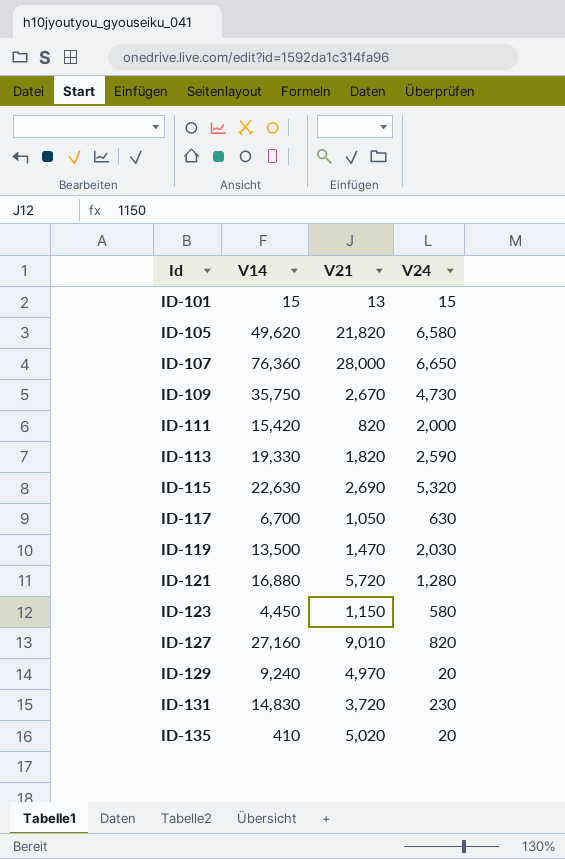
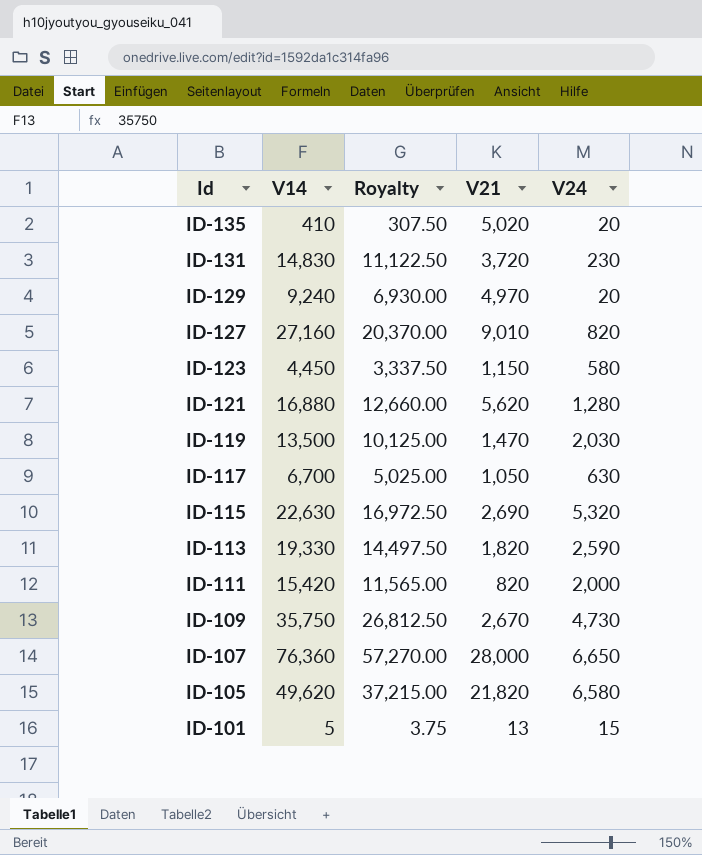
row order: Id ascending -> Id descending
column Royalty | formula: none -> [V14] * 0.75
ID-121 | V21: 5,720 -> 5,620
ID-101 | V14: 15 -> 5

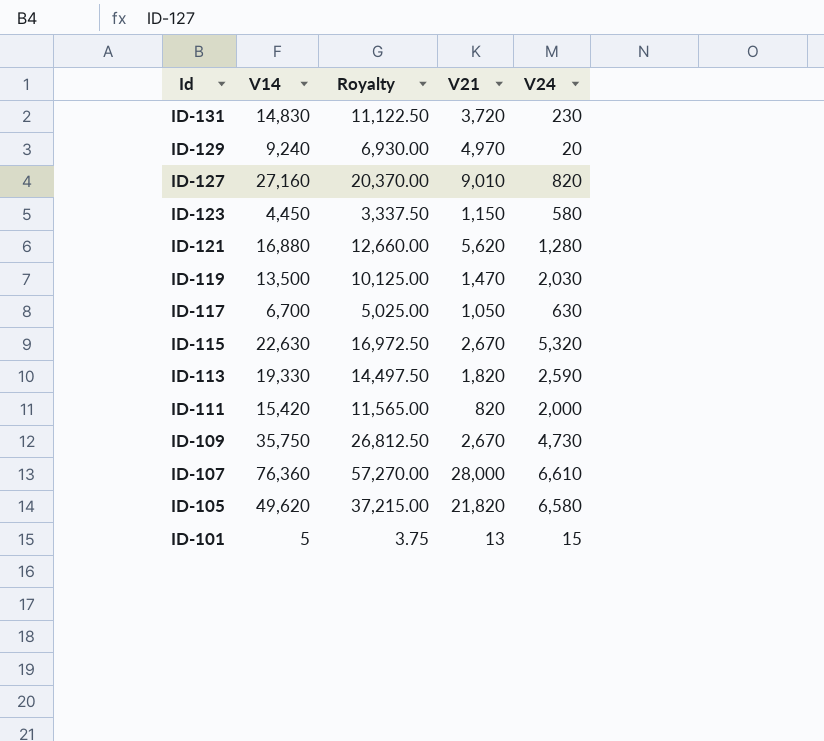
row ID-135: 410 | 307.50 | 5,020 | 20 -> none
ID-115 | V21: 2,690 -> 2,670
ID-107 | V24: 6,650 -> 6,610

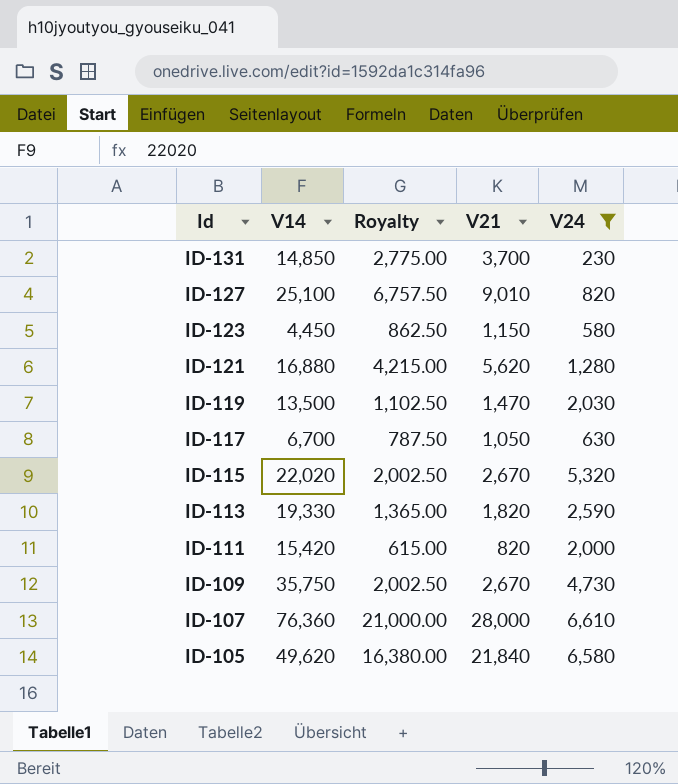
filter: none -> V24 >= 230
column Royalty | formula: [V14] * 0.75 -> [V21] * 0.75
ID-131 | V14: 14,830 -> 14,850
ID-131 | V21: 3,720 -> 3,700
ID-127 | V14: 27,160 -> 25,100
ID-115 | V14: 22,630 -> 22,020
ID-105 | V21: 21,820 -> 21,840

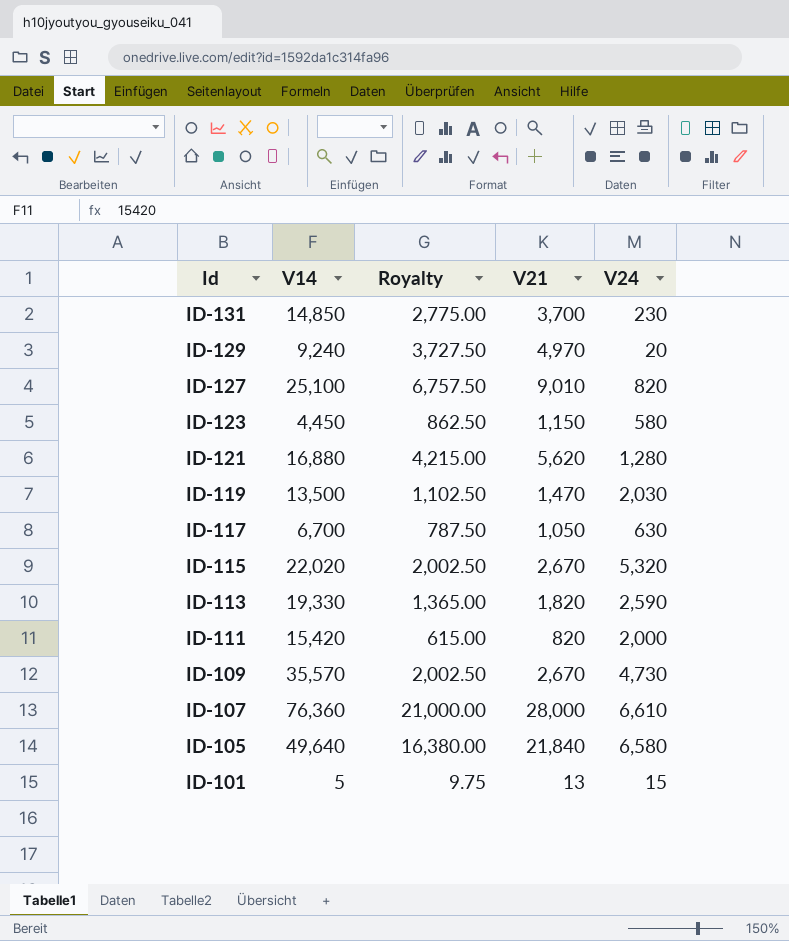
filter: V24 >= 230 -> none
ID-109 | V14: 35,750 -> 35,570
ID-105 | V14: 49,620 -> 49,640

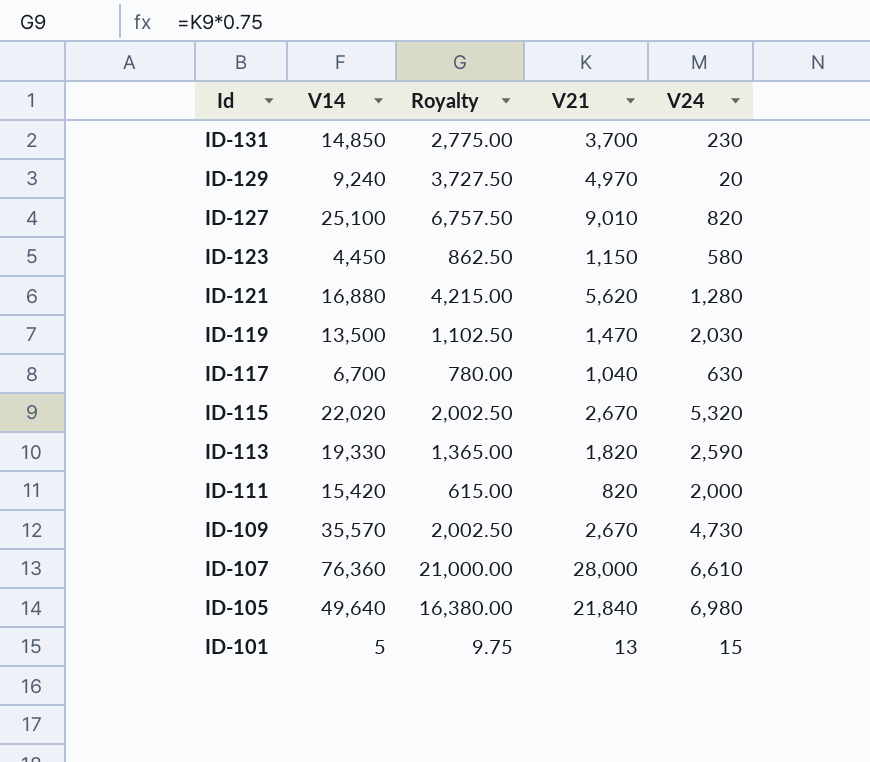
ID-117 | Royalty: 787.50 -> 780.00
ID-117 | V21: 1,050 -> 1,040
ID-105 | V24: 6,580 -> 6,980

